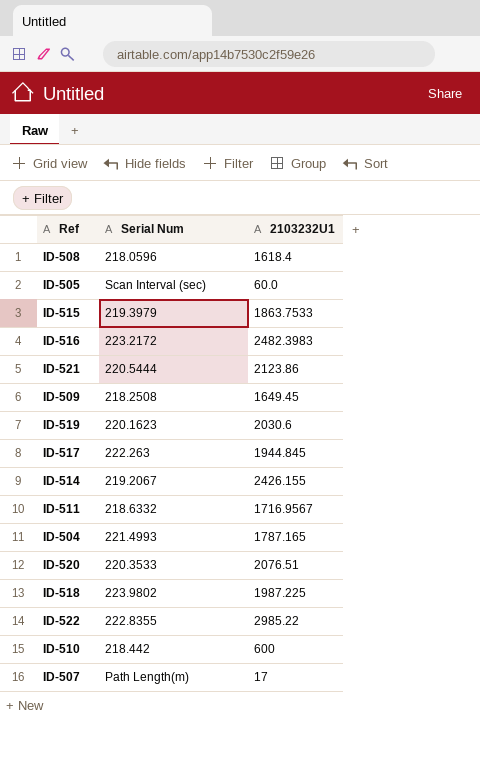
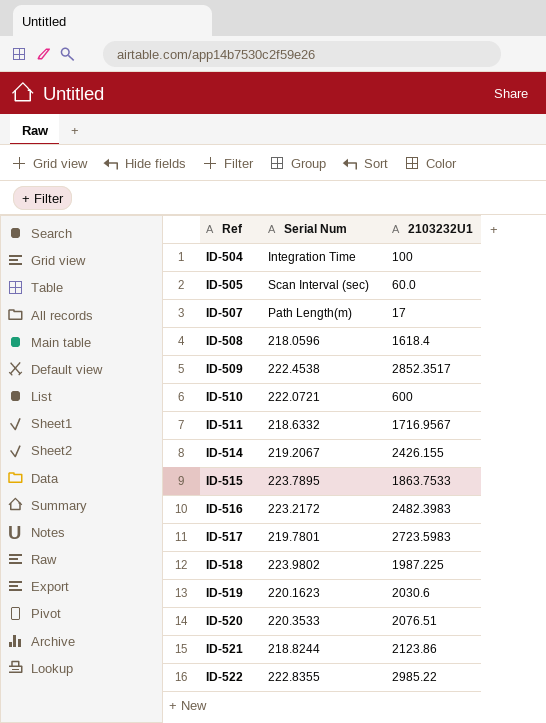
row order: none -> Ref ascending
ID-504 | Serial Num: 221.4993 -> Integration Time
ID-504 | 2103232U1: 1787.165 -> 100
ID-509 | Serial Num: 218.2508 -> 222.4538
ID-509 | 2103232U1: 1649.45 -> 2852.3517
ID-510 | Serial Num: 218.442 -> 222.0721
ID-515 | Serial Num: 219.3979 -> 223.7895
ID-517 | Serial Num: 222.263 -> 219.7801
ID-517 | 2103232U1: 1944.845 -> 2723.5983
ID-521 | Serial Num: 220.5444 -> 218.8244

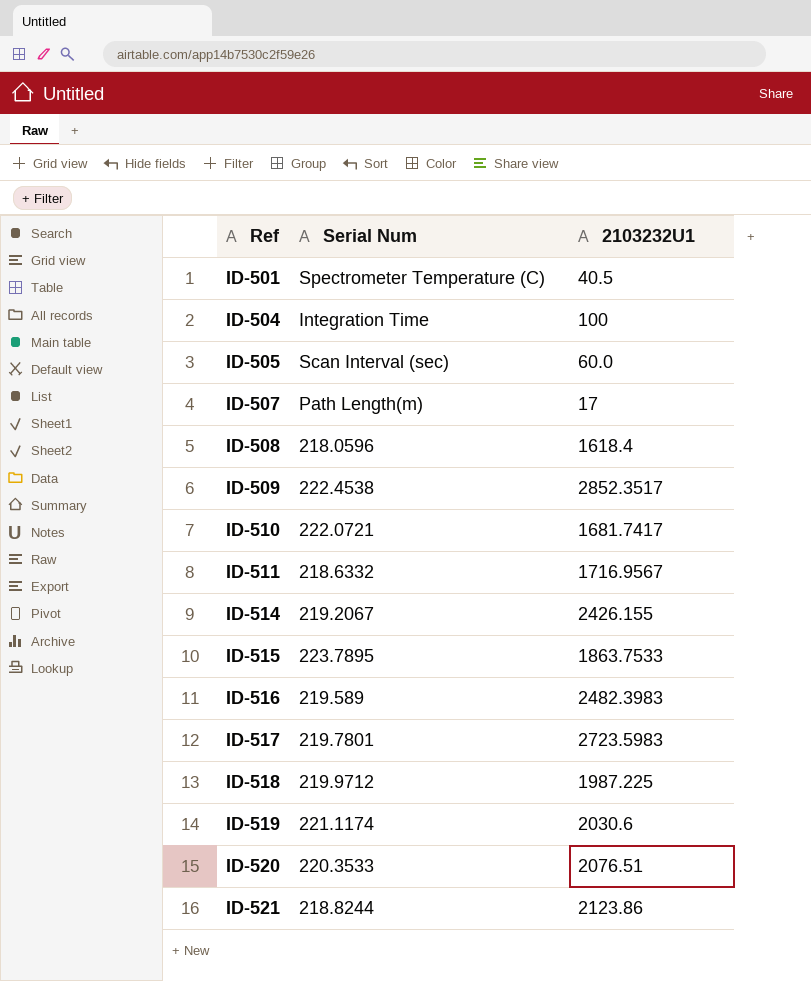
row ID-522: 222.8355 | 2985.22 -> none
row ID-501: none -> Spectrometer Temperature (C) | 40.5
ID-510 | 2103232U1: 600 -> 1681.7417
ID-516 | Serial Num: 223.2172 -> 219.589
ID-518 | Serial Num: 223.9802 -> 219.9712
ID-519 | Serial Num: 220.1623 -> 221.1174

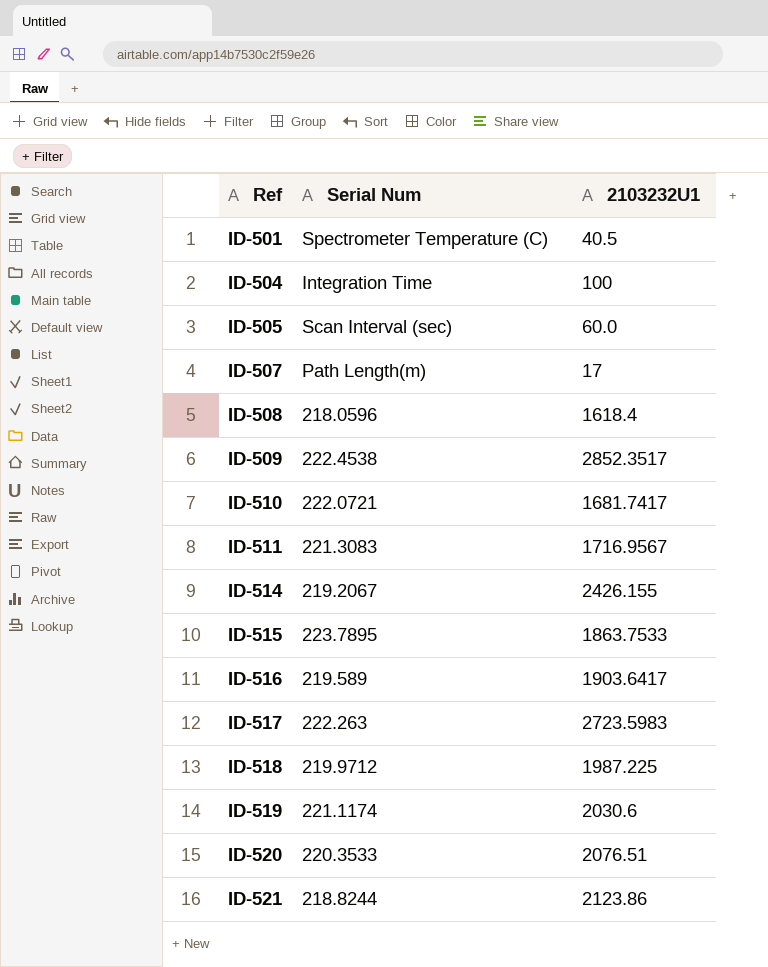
ID-511 | Serial Num: 218.6332 -> 221.3083
ID-516 | 2103232U1: 2482.3983 -> 1903.6417
ID-517 | Serial Num: 219.7801 -> 222.263

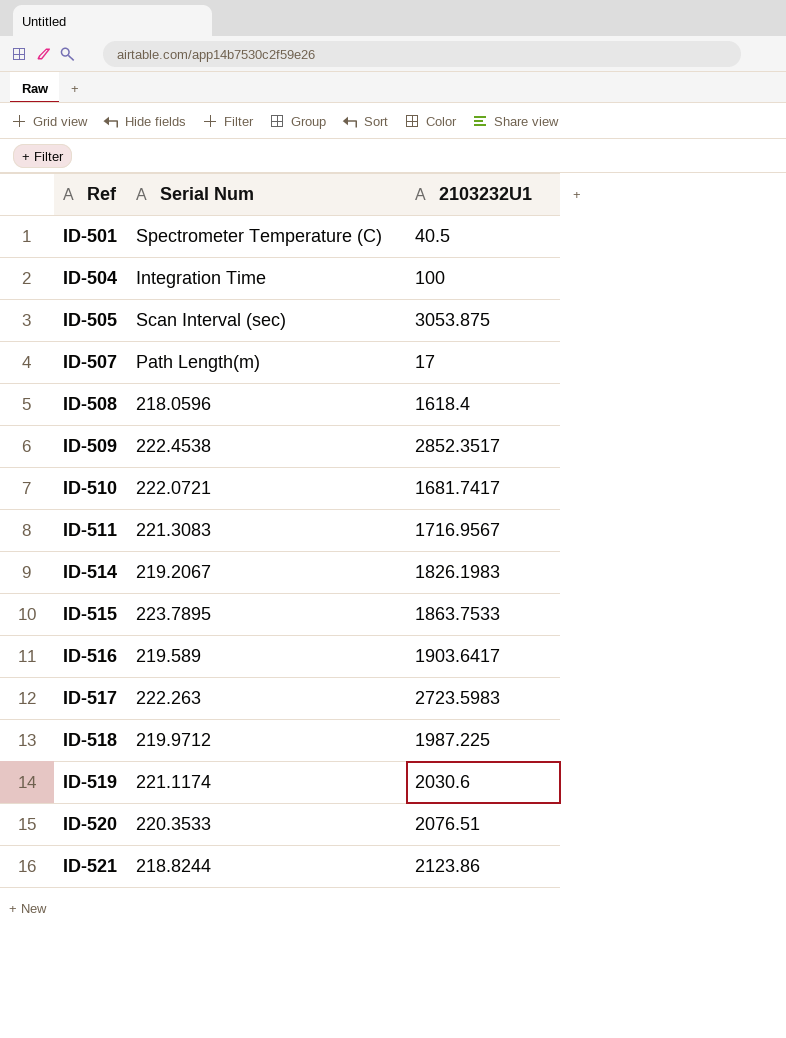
ID-505 | 2103232U1: 60.0 -> 3053.875
ID-514 | 2103232U1: 2426.155 -> 1826.1983

